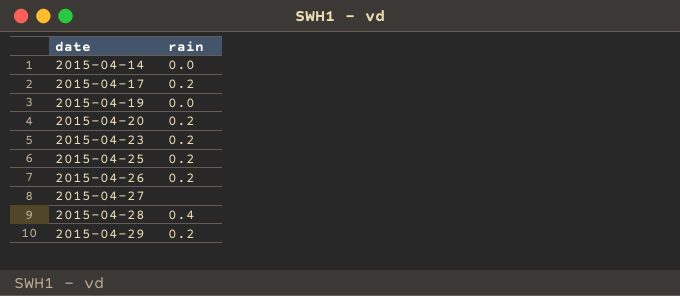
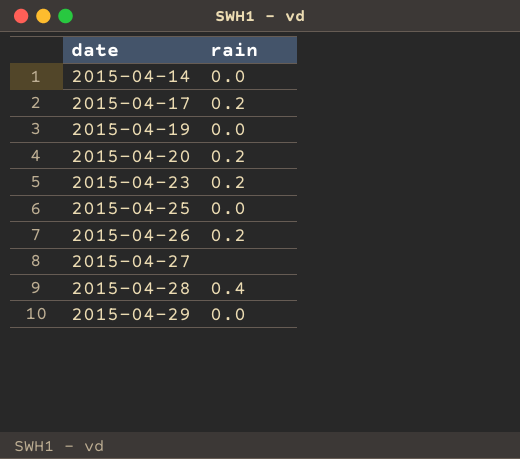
2015-04-25 | rain: 0.2 -> 0.0
2015-04-29 | rain: 0.2 -> 0.0

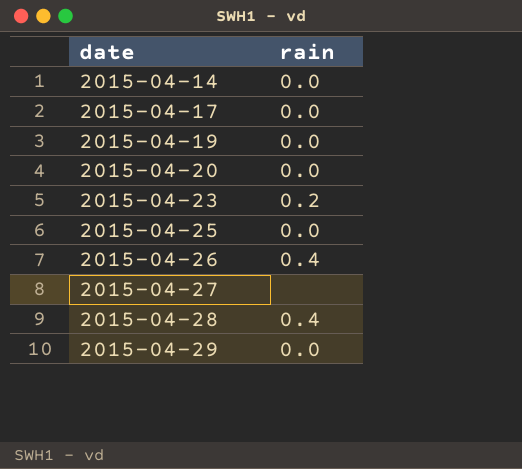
2015-04-17 | rain: 0.2 -> 0.0
2015-04-20 | rain: 0.2 -> 0.0
2015-04-26 | rain: 0.2 -> 0.4

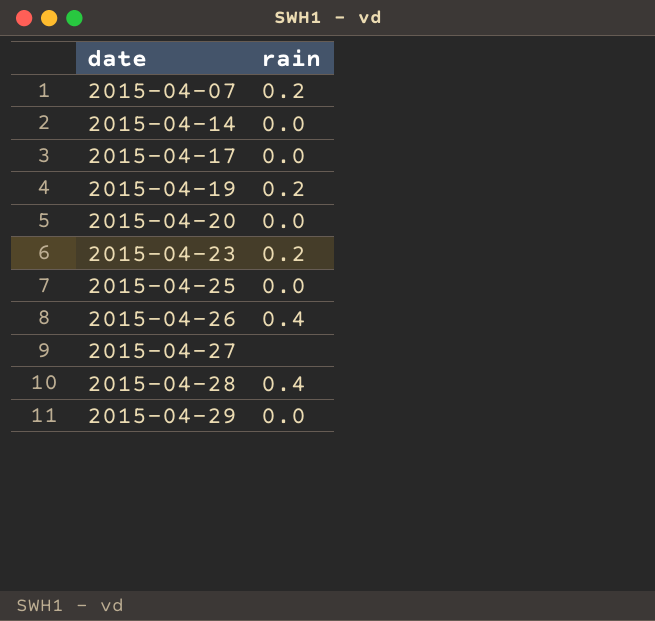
row 2015-04-07: none -> 0.2
2015-04-19 | rain: 0.0 -> 0.2

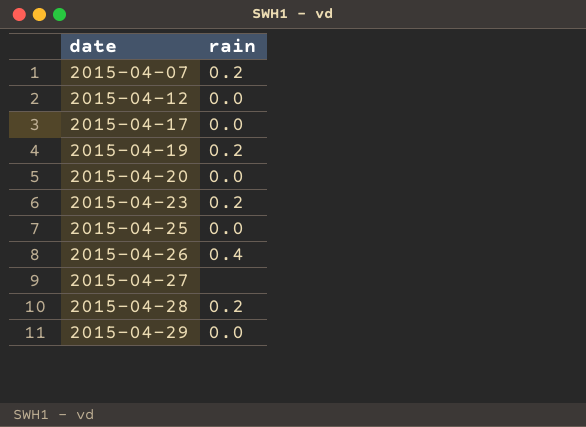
row 2015-04-14: 0.0 -> none
row 2015-04-12: none -> 0.0
2015-04-28 | rain: 0.4 -> 0.2

